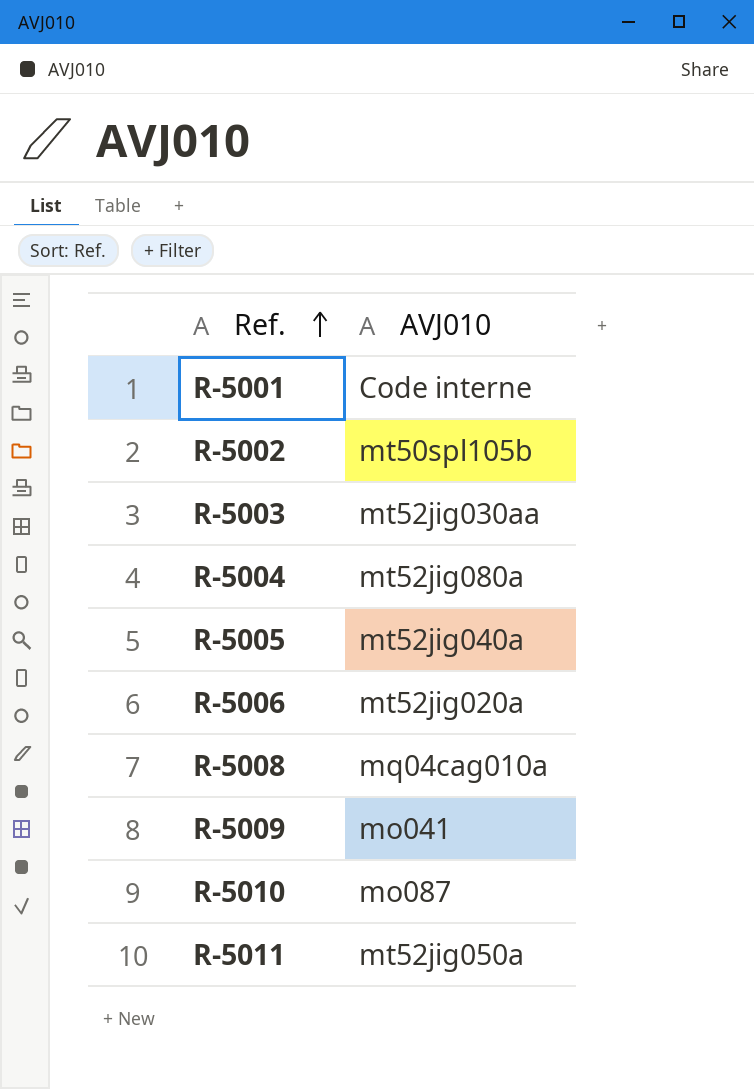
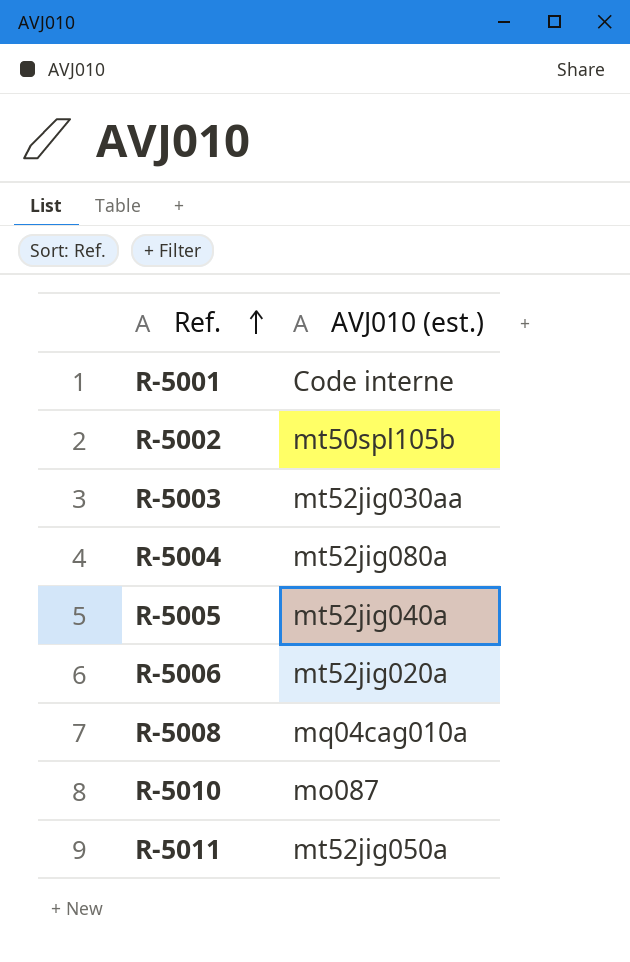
column name: AVJ010 -> AVJ010 (est.)
row R-5009: mo041 -> none

